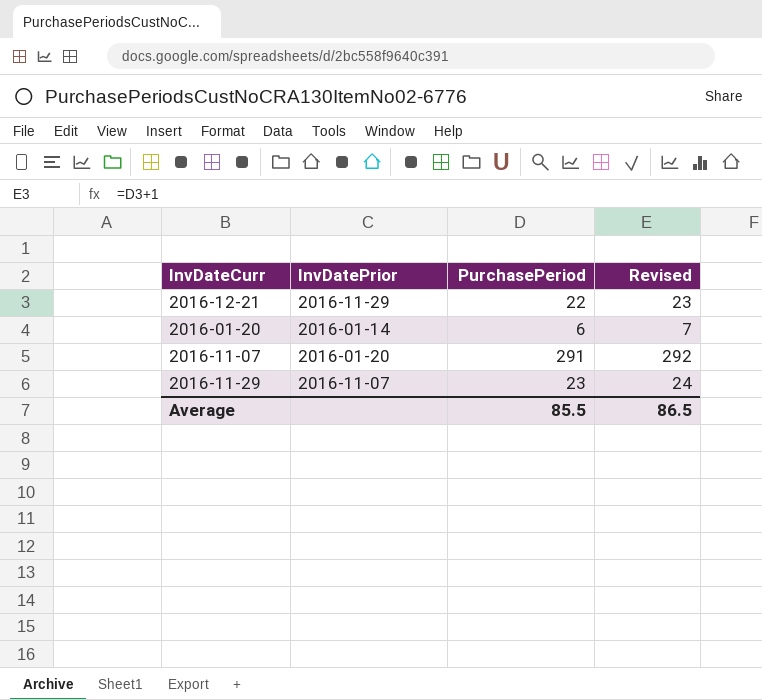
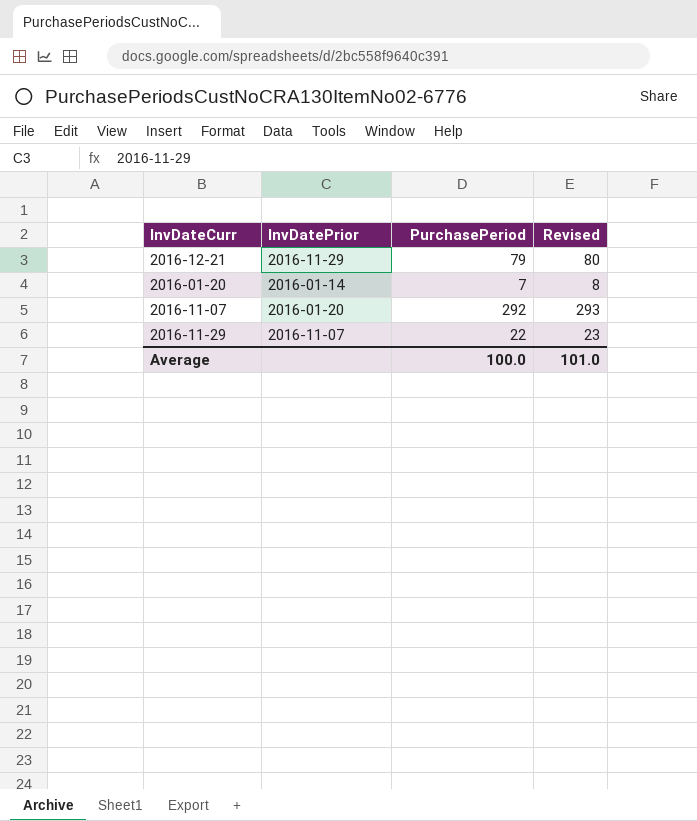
2016-12-21 | PurchasePeriod: 22 -> 79
2016-12-21 | Revised: 23 -> 80
2016-01-20 | PurchasePeriod: 6 -> 7
2016-01-20 | Revised: 7 -> 8
2016-11-07 | PurchasePeriod: 291 -> 292
2016-11-07 | Revised: 292 -> 293
2016-11-29 | PurchasePeriod: 23 -> 22
2016-11-29 | Revised: 24 -> 23
Average | PurchasePeriod: 85.5 -> 100.0
Average | Revised: 86.5 -> 101.0

